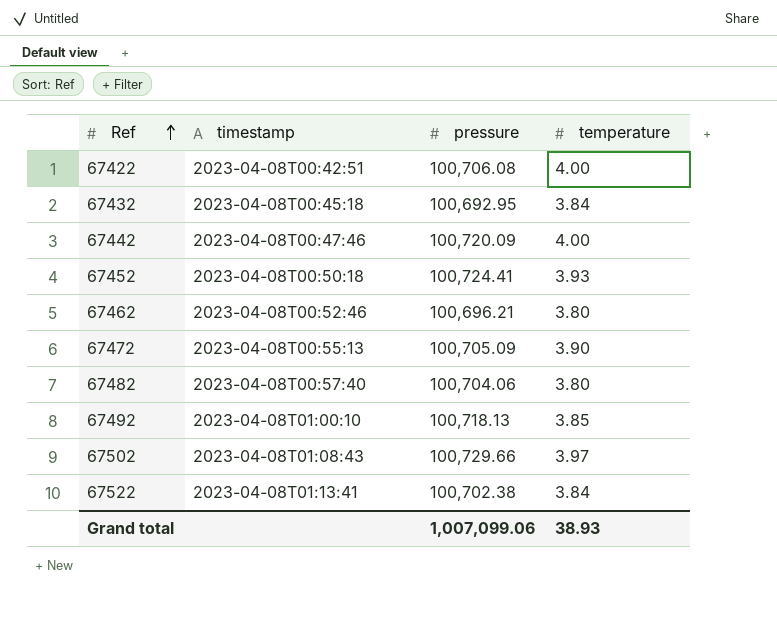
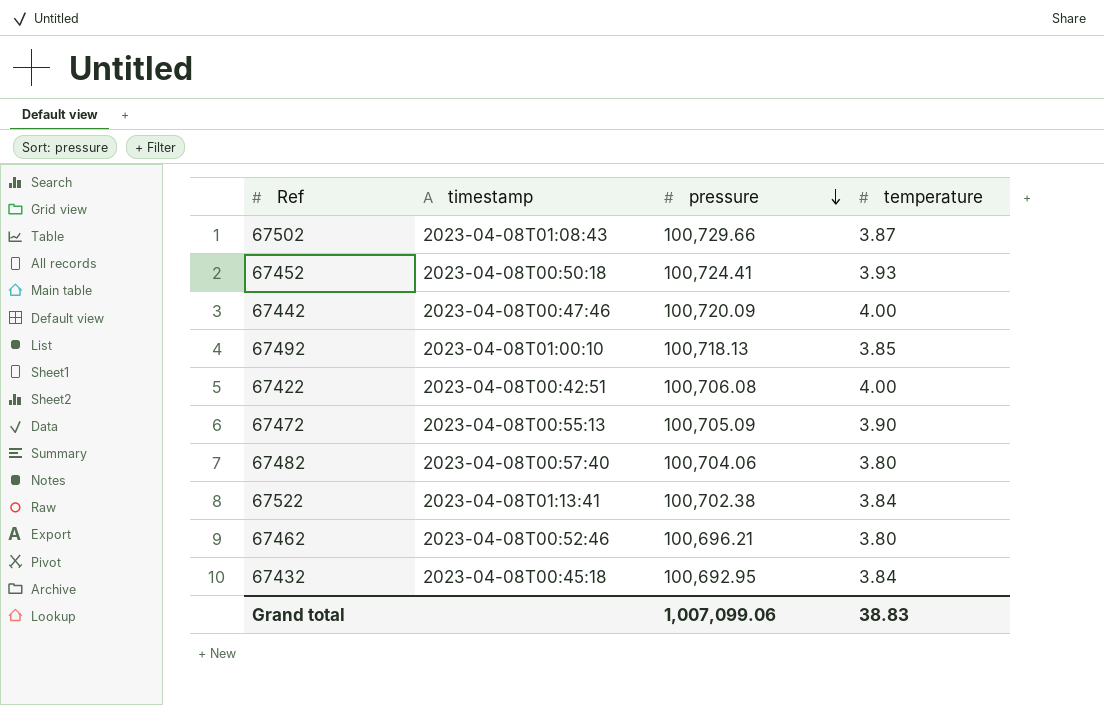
row order: Ref ascending -> pressure descending
67502 | temperature: 3.97 -> 3.87
Grand total | temperature: 38.93 -> 38.83

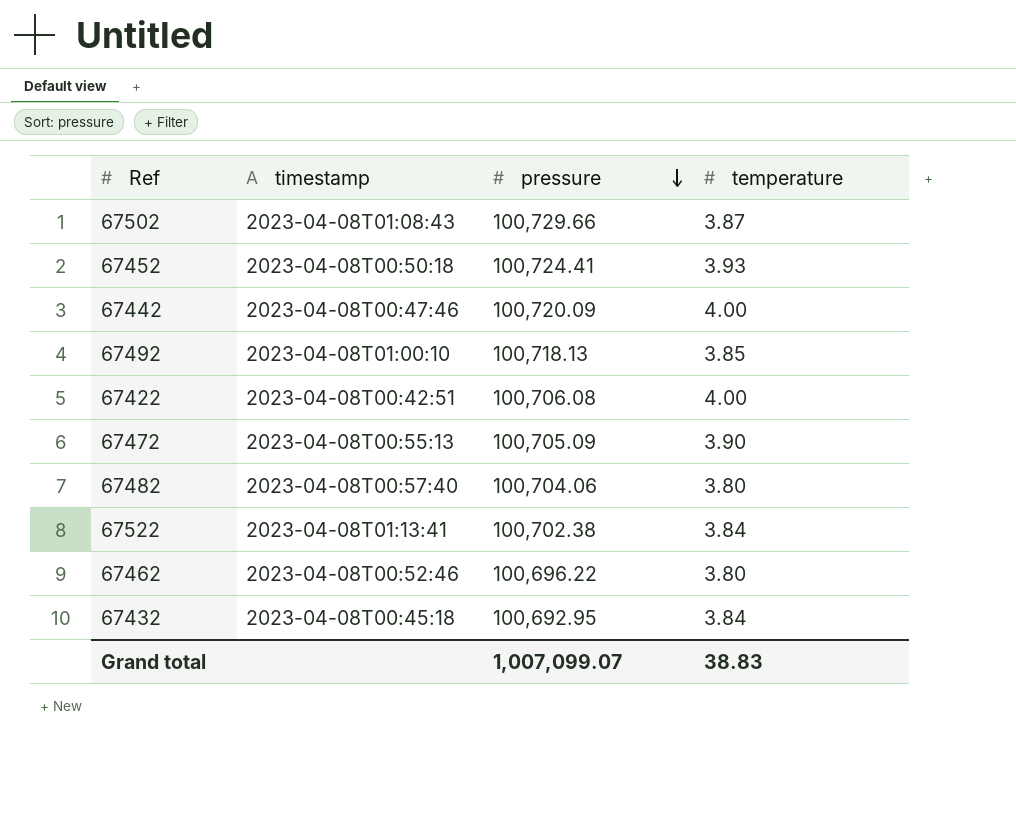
67462 | pressure: 100,696.21 -> 100,696.22
Grand total | pressure: 1,007,099.06 -> 1,007,099.07

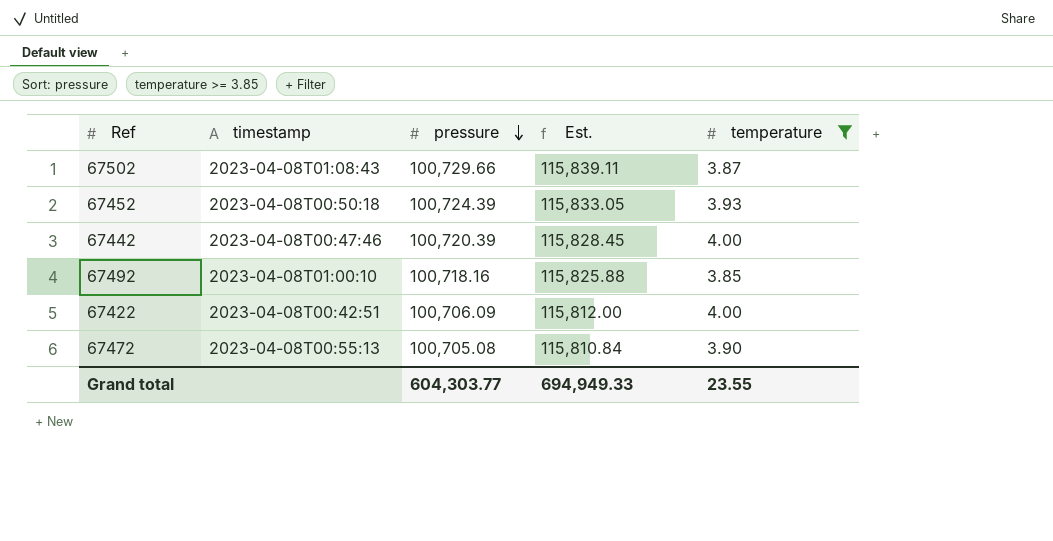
filter: none -> temperature >= 3.85
column Est. | formula: none -> [pressure] * 1.15
67452 | pressure: 100,724.41 -> 100,724.39
67442 | pressure: 100,720.09 -> 100,720.39
67492 | pressure: 100,718.13 -> 100,718.16
67422 | pressure: 100,706.08 -> 100,706.09
67472 | pressure: 100,705.09 -> 100,705.08
Grand total | pressure: 1,007,099.07 -> 604,303.77
Grand total | temperature: 38.83 -> 23.55

